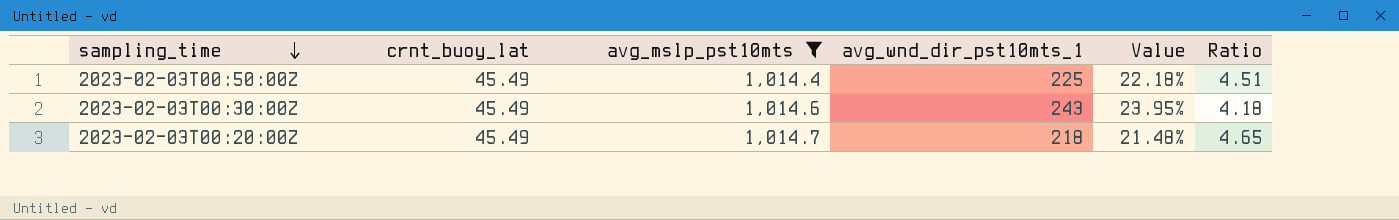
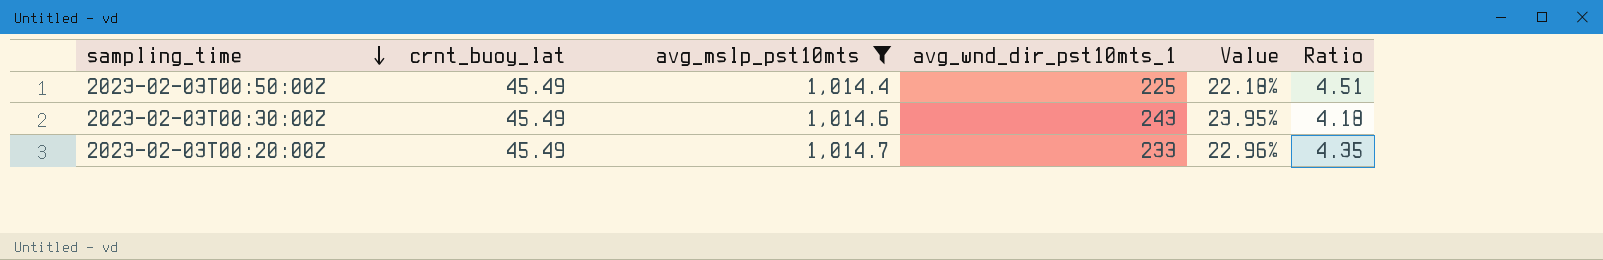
2023-02-03T00:20:00Z | avg_wnd_dir_pst10mts_1: 218 -> 233
2023-02-03T00:20:00Z | Value: 21.48% -> 22.96%
2023-02-03T00:20:00Z | Ratio: 4.65 -> 4.35

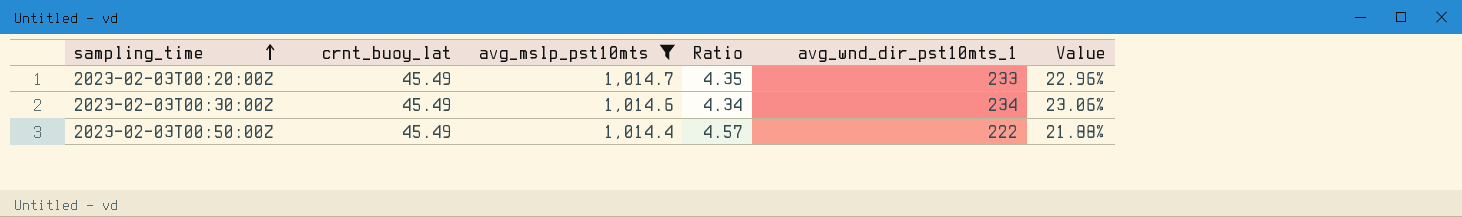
row order: sampling_time descending -> sampling_time ascending
column Ratio | position: 6 -> 4
2023-02-03T00:30:00Z | Ratio: 4.18 -> 4.34
2023-02-03T00:30:00Z | avg_wnd_dir_pst10mts_1: 243 -> 234
2023-02-03T00:30:00Z | Value: 23.95% -> 23.06%
2023-02-03T00:50:00Z | Ratio: 4.51 -> 4.57
2023-02-03T00:50:00Z | avg_wnd_dir_pst10mts_1: 225 -> 222
2023-02-03T00:50:00Z | Value: 22.18% -> 21.88%

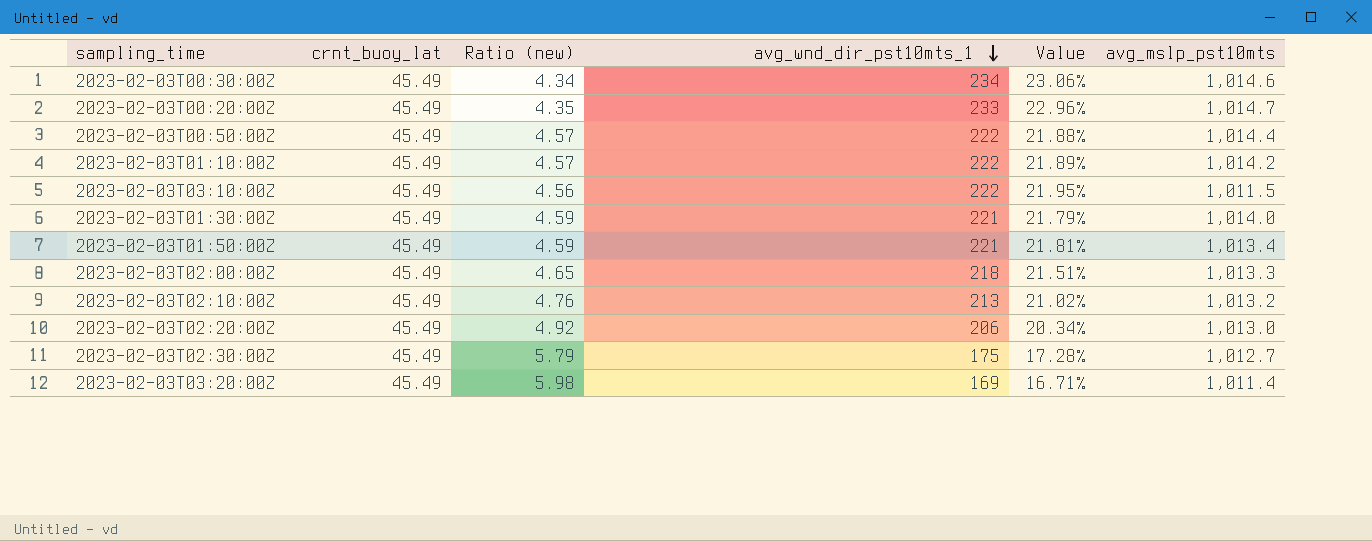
filter: avg_mslp_pst10mts >= 1,014.4 -> none
row order: sampling_time ascending -> avg_wnd_dir_pst10mts_1 descending
column name: Ratio -> Ratio (new)
column avg_mslp_pst10mts | position: 3 -> 6

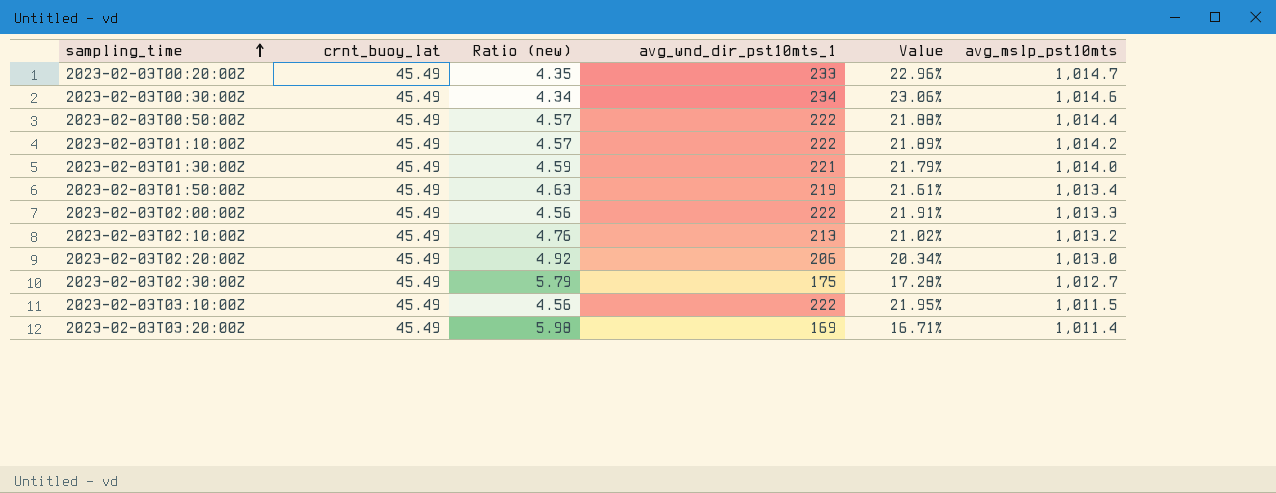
row order: avg_wnd_dir_pst10mts_1 descending -> sampling_time ascending
2023-02-03T01:50:00Z | Ratio (new): 4.59 -> 4.63
2023-02-03T01:50:00Z | avg_wnd_dir_pst10mts_1: 221 -> 219
2023-02-03T01:50:00Z | Value: 21.81% -> 21.61%
2023-02-03T02:00:00Z | Ratio (new): 4.65 -> 4.56
2023-02-03T02:00:00Z | avg_wnd_dir_pst10mts_1: 218 -> 222
2023-02-03T02:00:00Z | Value: 21.51% -> 21.91%

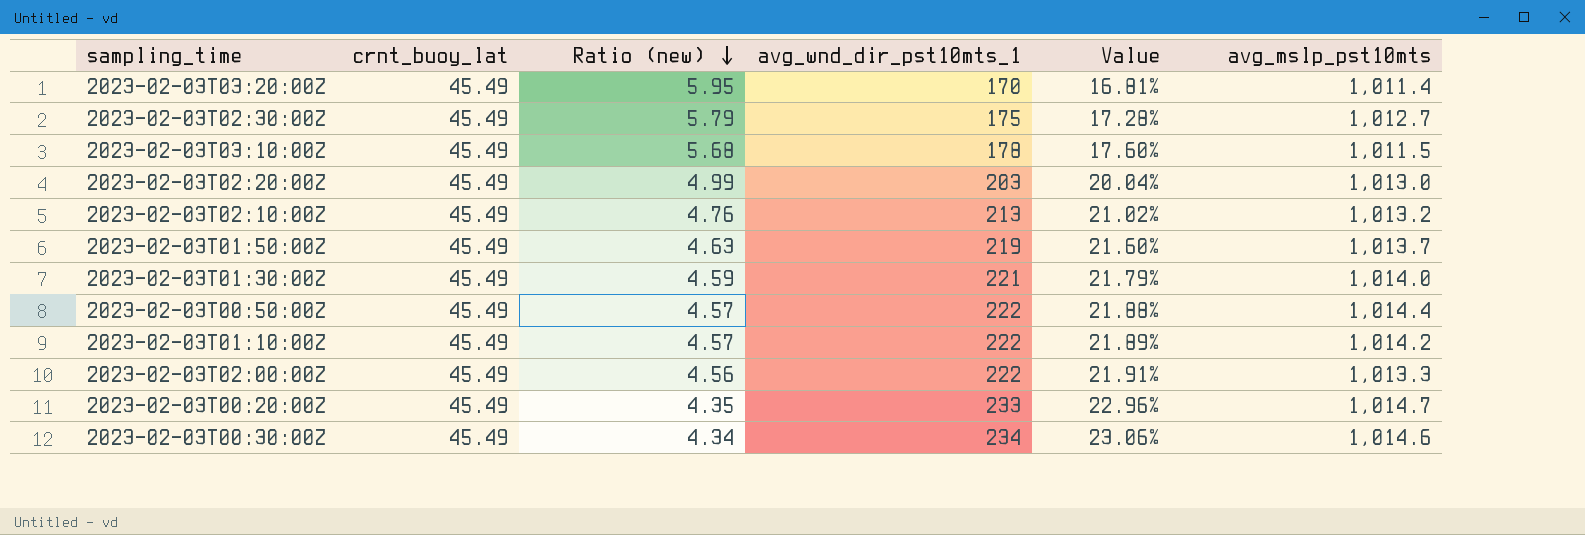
row order: sampling_time ascending -> Ratio (new) descending
2023-02-03T03:20:00Z | Ratio (new): 5.98 -> 5.95
2023-02-03T03:20:00Z | avg_wnd_dir_pst10mts_1: 169 -> 170
2023-02-03T03:20:00Z | Value: 16.71% -> 16.81%
2023-02-03T03:10:00Z | Ratio (new): 4.56 -> 5.68
2023-02-03T03:10:00Z | avg_wnd_dir_pst10mts_1: 222 -> 178
2023-02-03T03:10:00Z | Value: 21.95% -> 17.60%
2023-02-03T02:20:00Z | Ratio (new): 4.92 -> 4.99
2023-02-03T02:20:00Z | avg_wnd_dir_pst10mts_1: 206 -> 203
2023-02-03T02:20:00Z | Value: 20.34% -> 20.04%
2023-02-03T01:50:00Z | Value: 21.61% -> 21.60%
2023-02-03T01:50:00Z | avg_mslp_pst10mts: 1,013.4 -> 1,013.7

